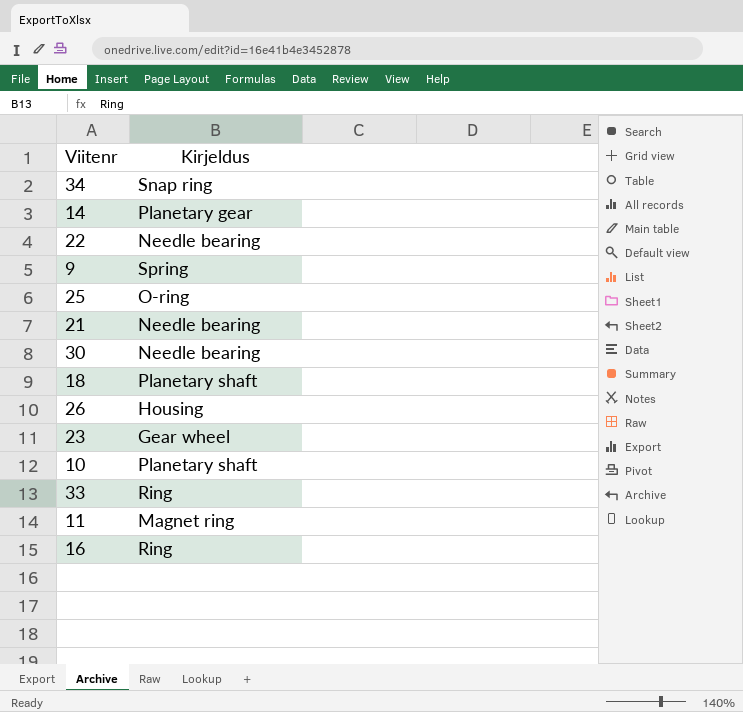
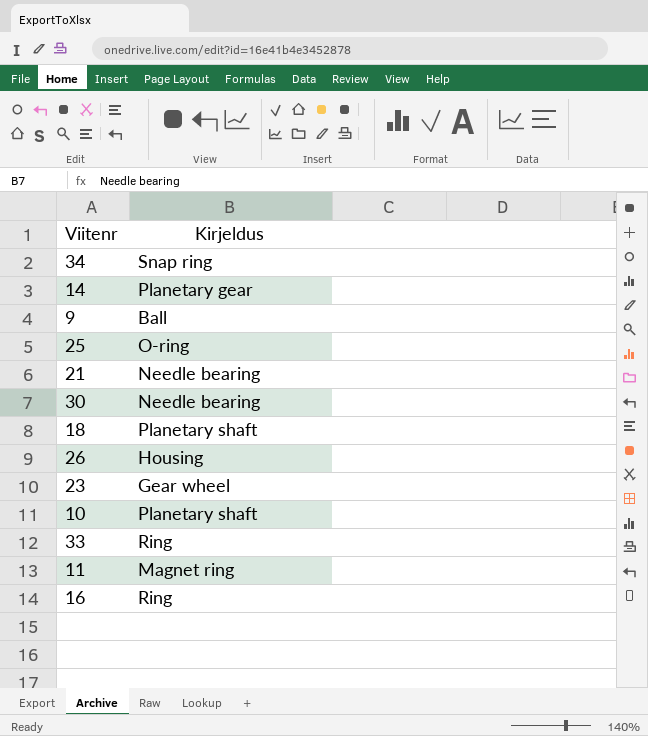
row 22: Needle bearing -> none
9 | Kirjeldus: Spring -> Ball

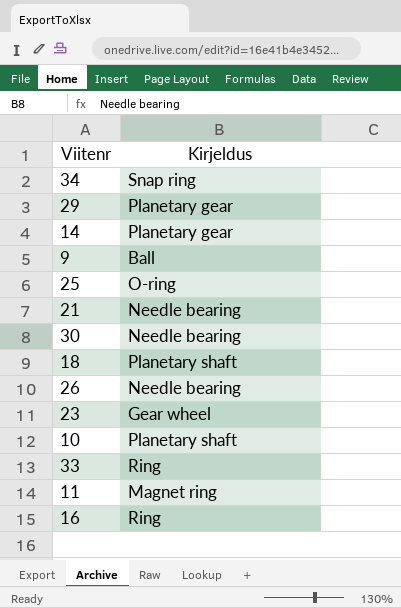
row 29: none -> Planetary gear
26 | Kirjeldus: Housing -> Needle bearing

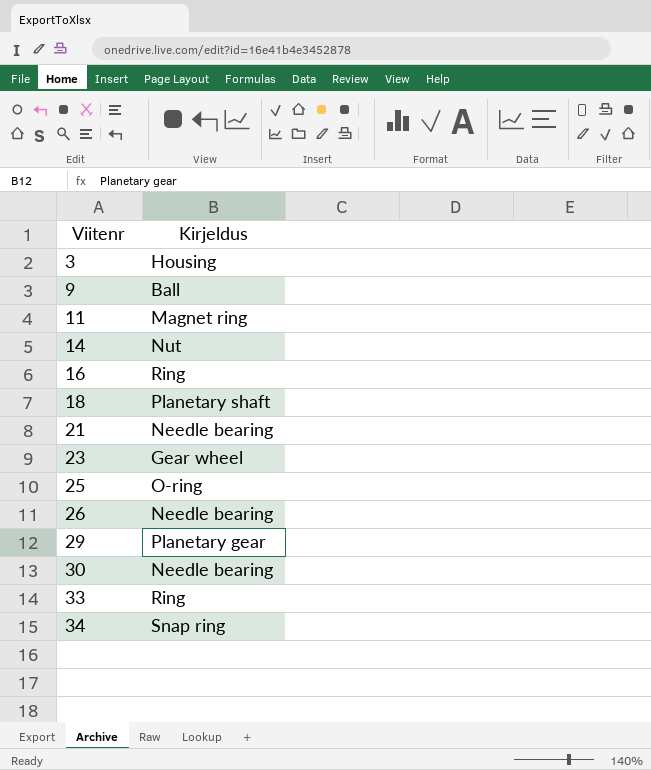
row order: none -> Viitenr ascending
row 10: Planetary shaft -> none
row 3: none -> Housing
14 | Kirjeldus: Planetary gear -> Nut

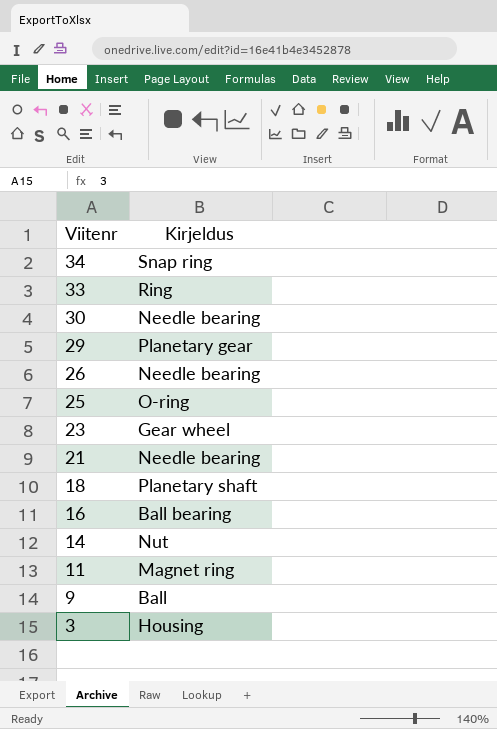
row order: Viitenr ascending -> Viitenr descending
16 | Kirjeldus: Ring -> Ball bearing

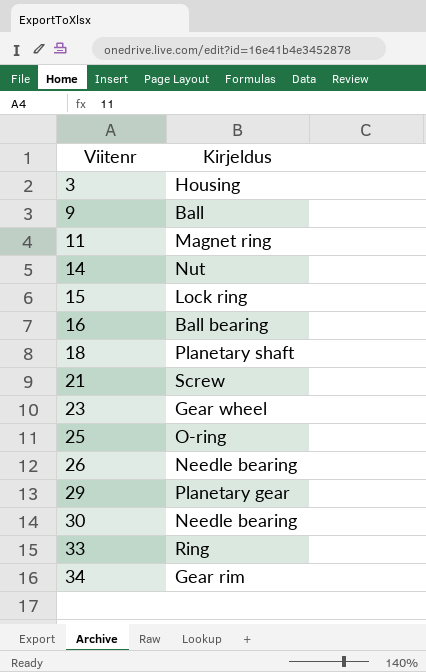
row order: Viitenr descending -> Viitenr ascending
row 15: none -> Lock ring
21 | Kirjeldus: Needle bearing -> Screw
34 | Kirjeldus: Snap ring -> Gear rim

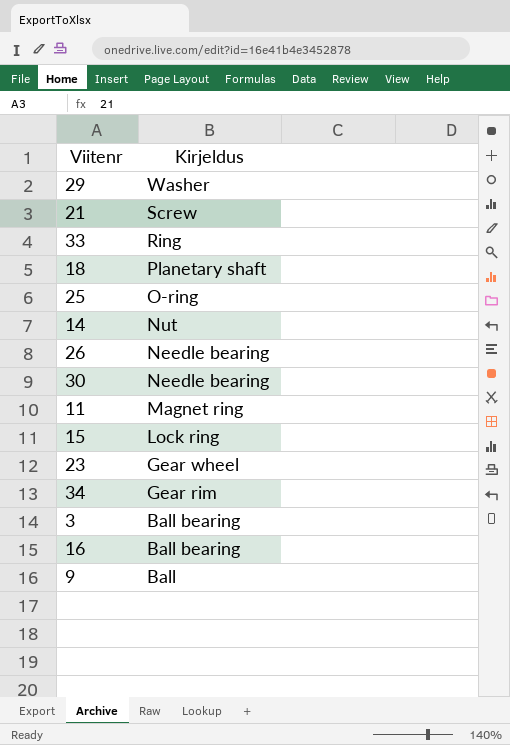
row order: Viitenr ascending -> Kirjeldus descending
29 | Kirjeldus: Planetary gear -> Washer
3 | Kirjeldus: Housing -> Ball bearing

